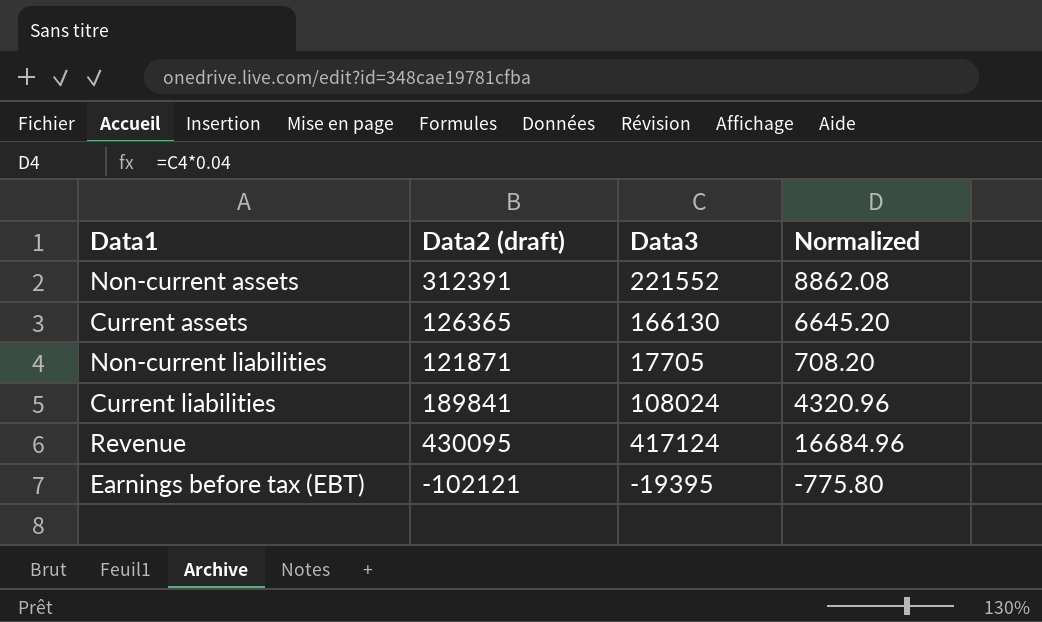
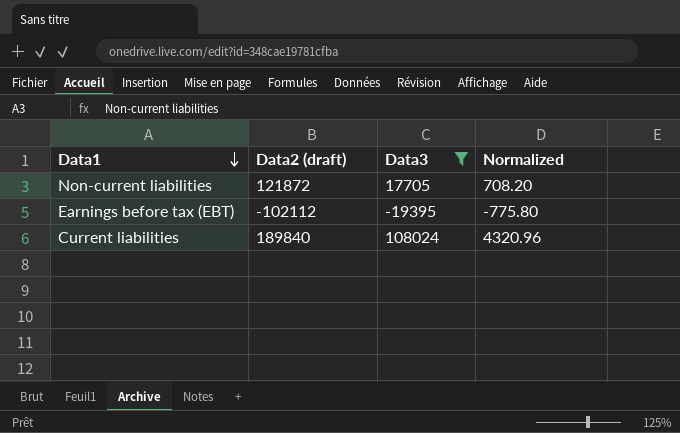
filter: none -> Data3 <= 108024
row order: none -> Data1 descending
Non-current liabilities | Data2 (draft): 121871 -> 121872
Earnings before tax (EBT) | Data2 (draft): -102121 -> -102112
Current liabilities | Data2 (draft): 189841 -> 189840

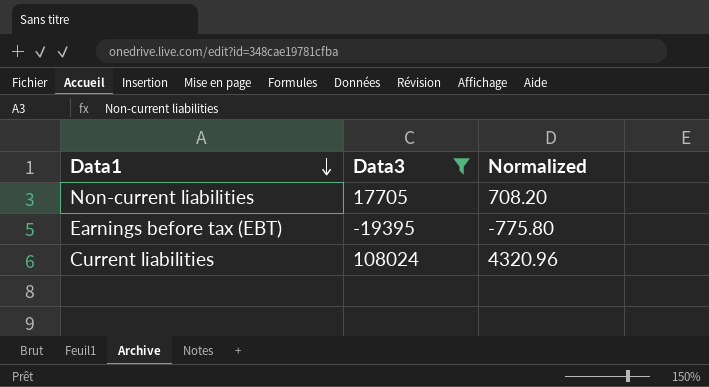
column Data2 (draft) | position: 2 -> none

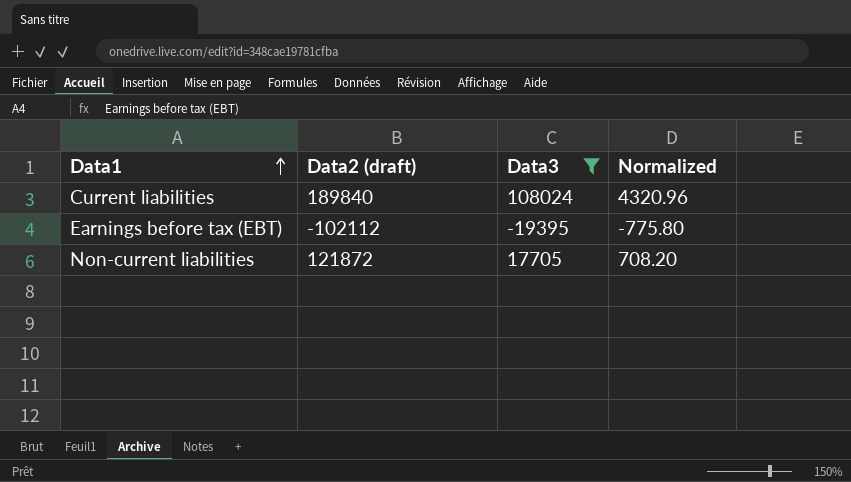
row order: Data1 descending -> Data1 ascending
column Data2 (draft) | position: none -> 2

